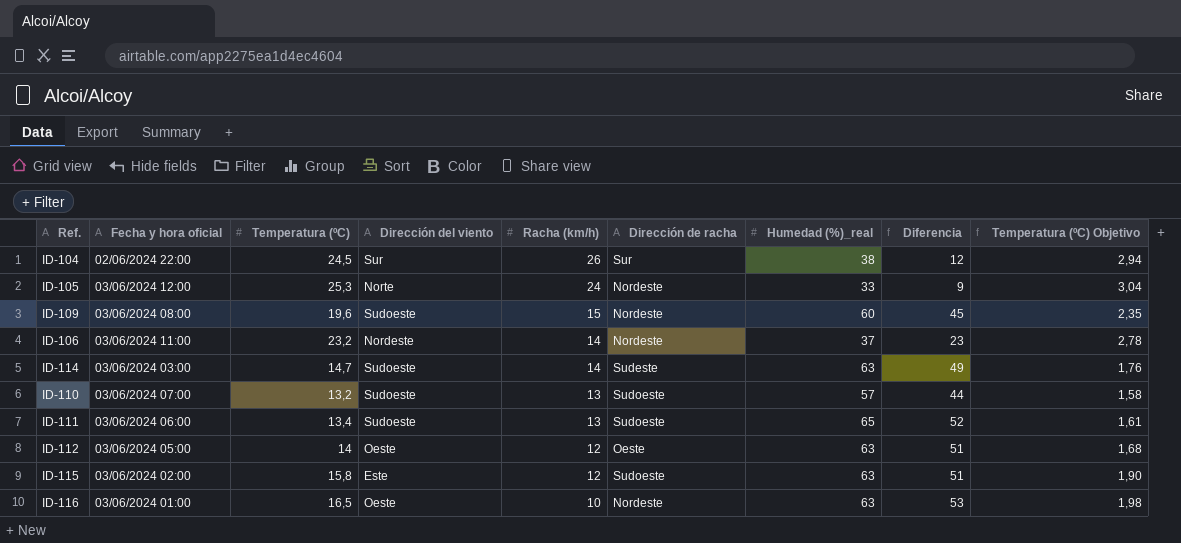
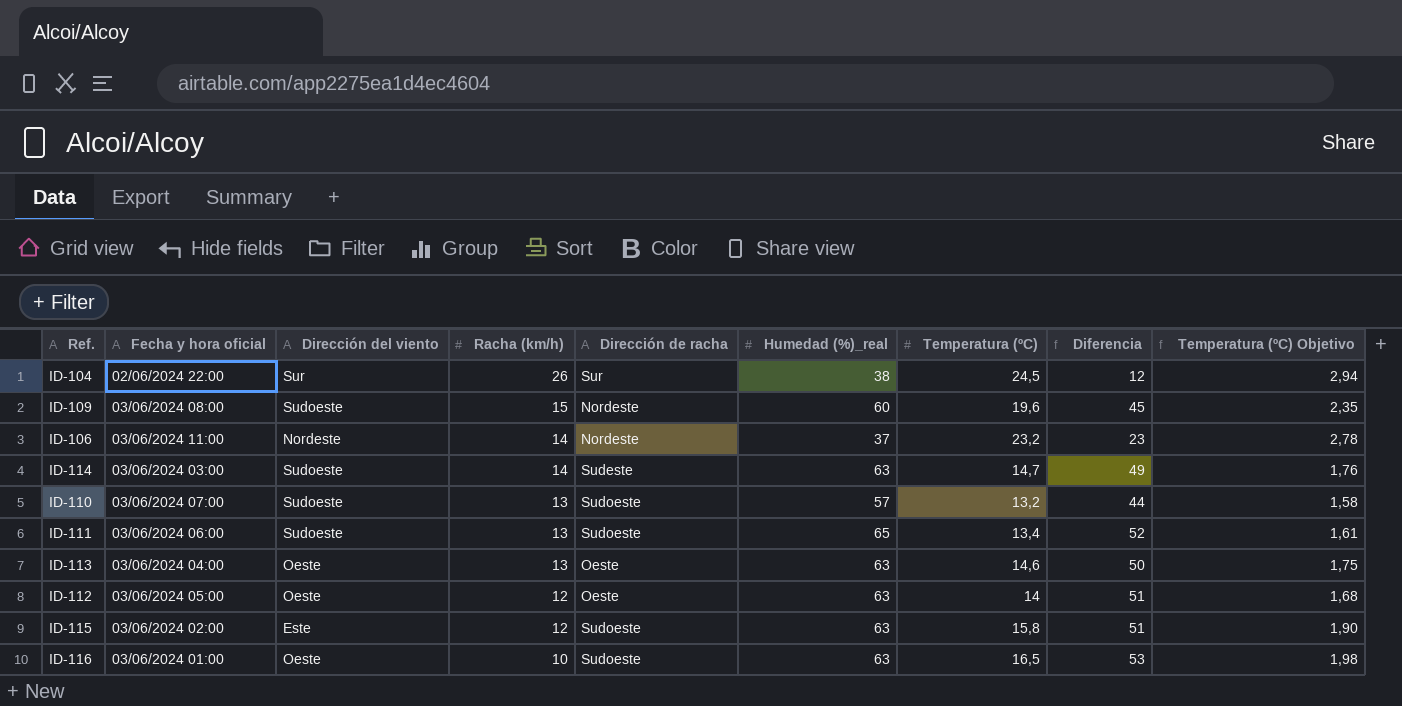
column Temperatura (ºC) | position: 3 -> 7
row ID-105: 03/06/2024 12:00 | 25,3 | Norte | 24 | Nordeste | 33 | 9 | 3,04 -> none
row ID-113: none -> 03/06/2024 04:00 | Oeste | 13 | Oeste | 63 | 14,6 | 50 | 1,75
ID-116 | Dirección de racha: Nordeste -> Sudoeste

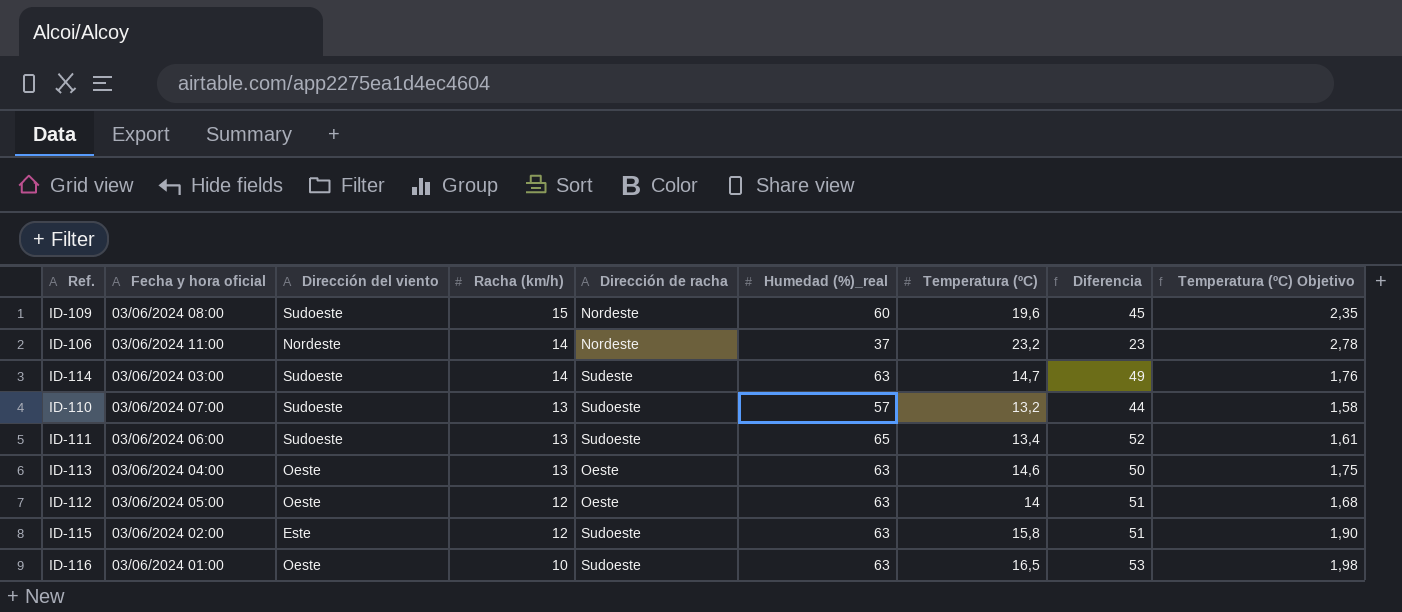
row ID-104: 02/06/2024 22:00 | Sur | 26 | Sur | 38 | 24,5 | 12 | 2,94 -> none

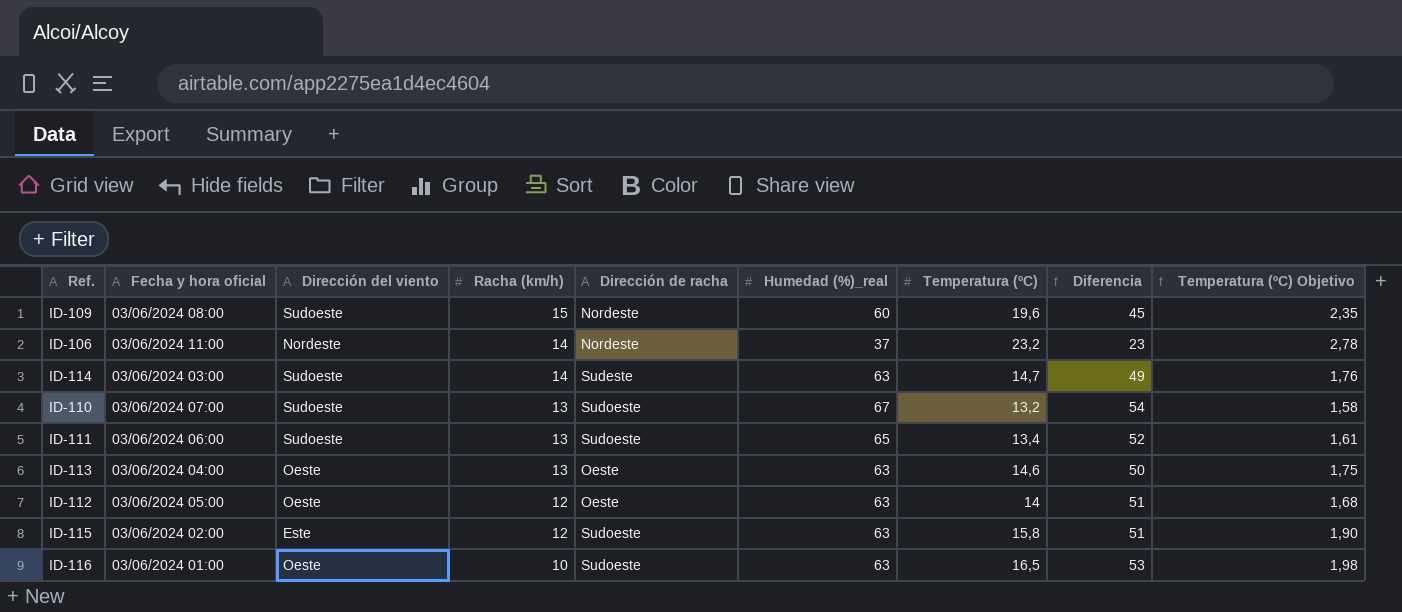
ID-110 | Humedad (%)_real: 57 -> 67
ID-110 | Diferencia: 44 -> 54

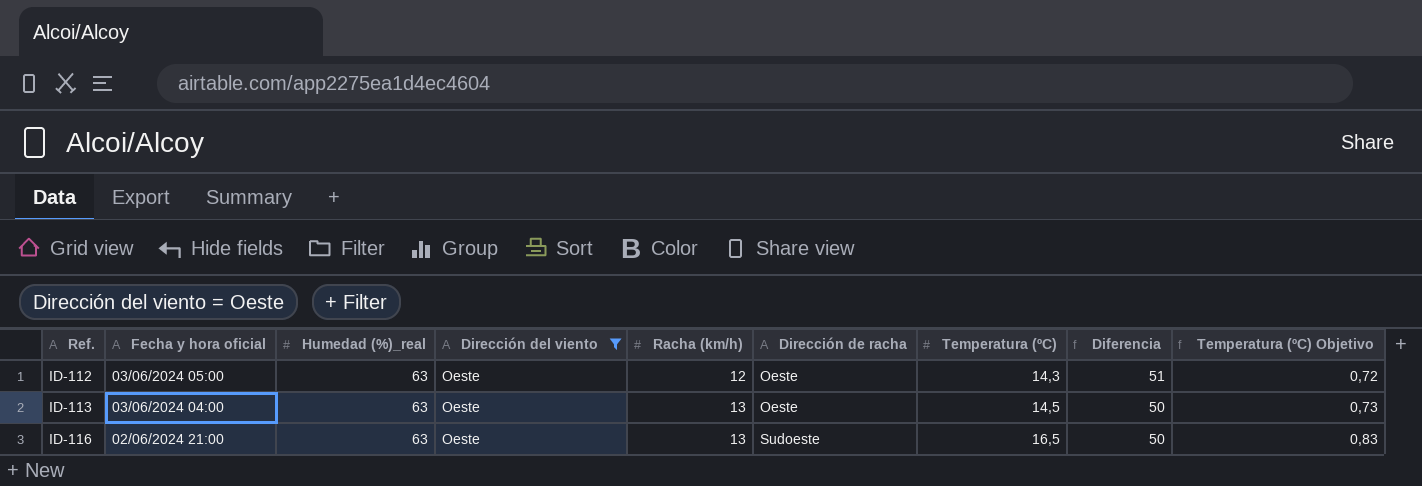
filter: none -> Dirección del viento = Oeste
row order: Racha (km/h) descending -> Ref. ascending
column Humedad (%)_real | position: 6 -> 3
column Temperatura (ºC) Objetivo | formula: [Temperatura (ºC)] * 0,12 -> [Temperatura (ºC)] * 0,05
ID-112 | Temperatura (ºC): 14 -> 14,3
ID-113 | Temperatura (ºC): 14,6 -> 14,5
ID-116 | Fecha y hora oficial: 03/06/2024 01:00 -> 02/06/2024 21:00
ID-116 | Racha (km/h): 10 -> 13
ID-116 | Diferencia: 53 -> 50

